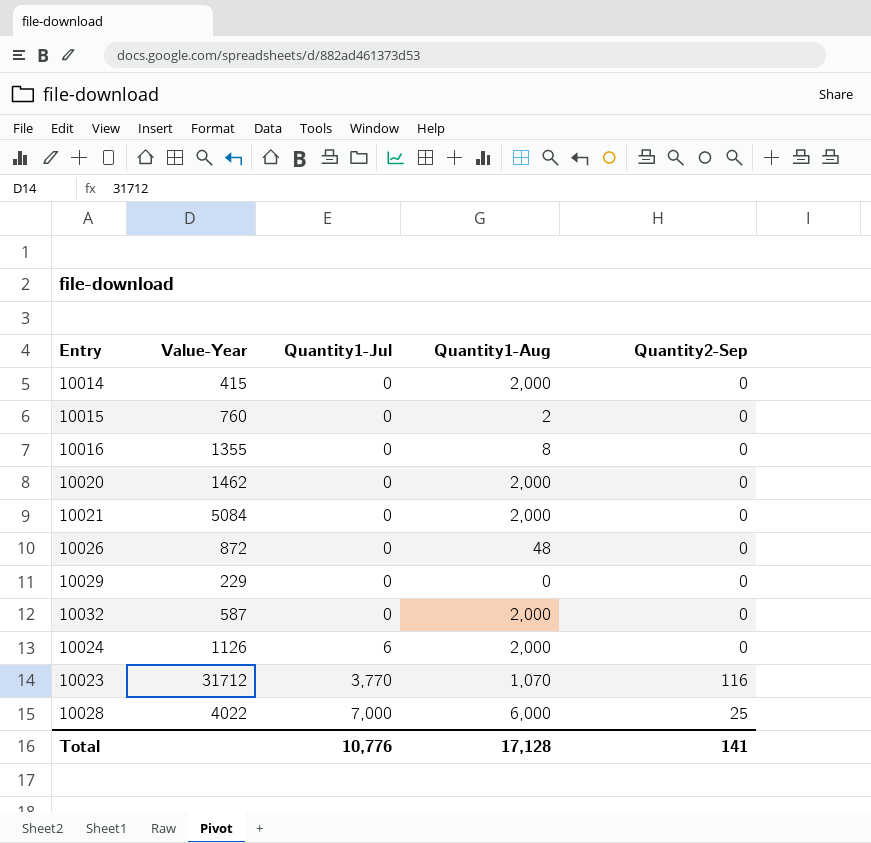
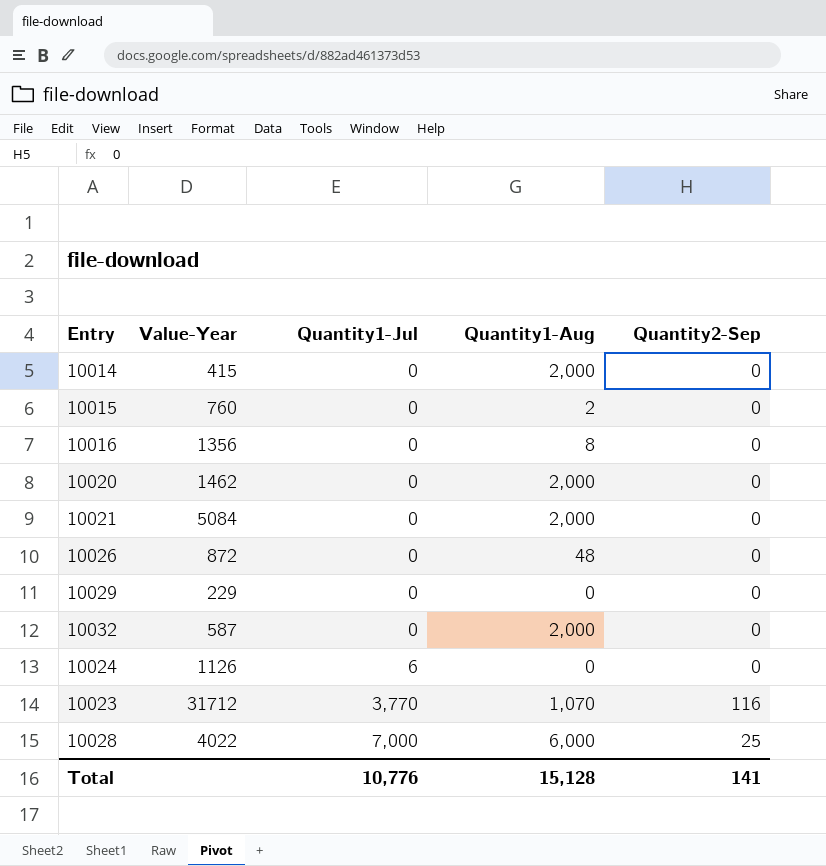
10016 | Value-Year: 1355 -> 1356
10024 | Quantity1-Aug: 2,000 -> 0
Total | Quantity1-Aug: 17,128 -> 15,128

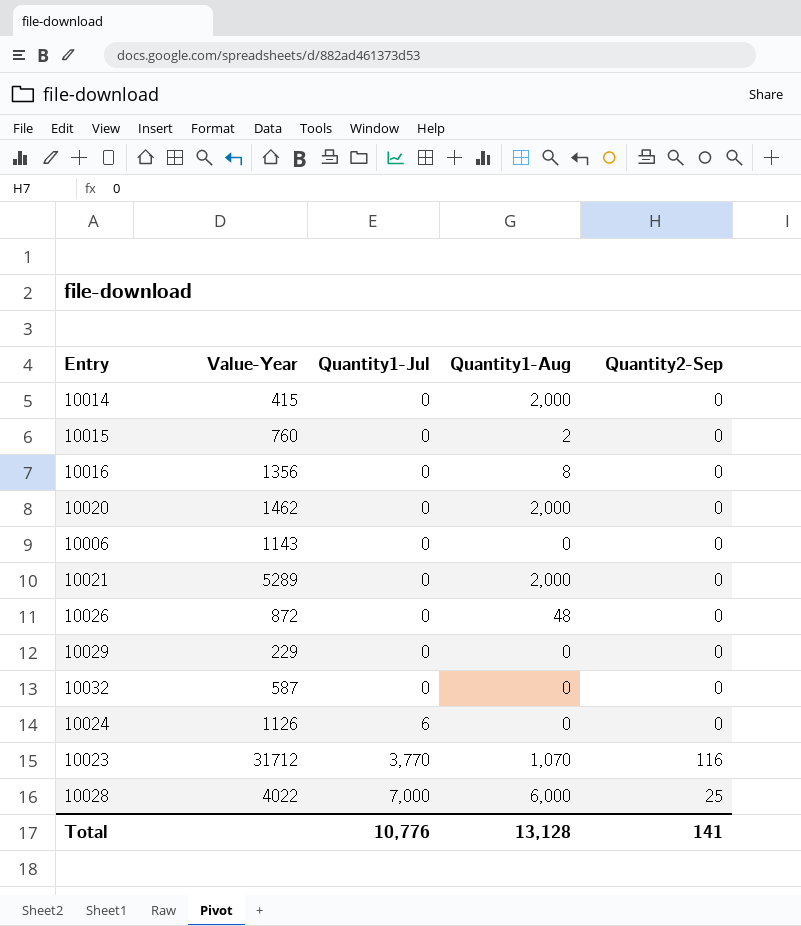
row 10006: none -> 1143 | 0 | 0 | 0
10021 | Value-Year: 5084 -> 5289
10032 | Quantity1-Aug: 2,000 -> 0
Total | Quantity1-Aug: 15,128 -> 13,128

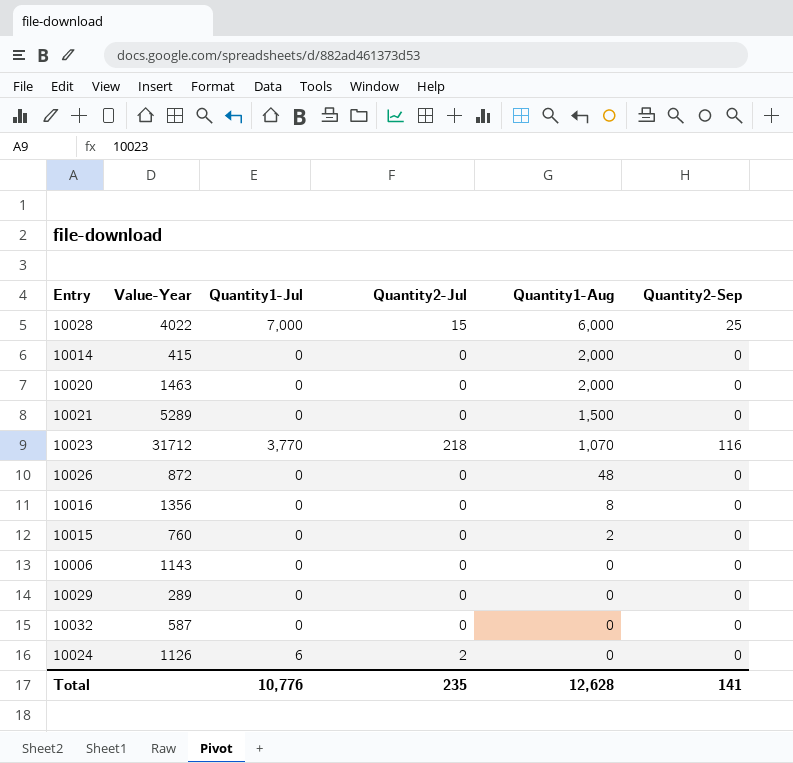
row order: Quantity1-Jul ascending -> Quantity1-Aug descending
column Quantity2-Jul | position: none -> 4
10020 | Value-Year: 1462 -> 1463
10021 | Quantity1-Aug: 2,000 -> 1,500
10029 | Value-Year: 229 -> 289
Total | Quantity1-Aug: 13,128 -> 12,628

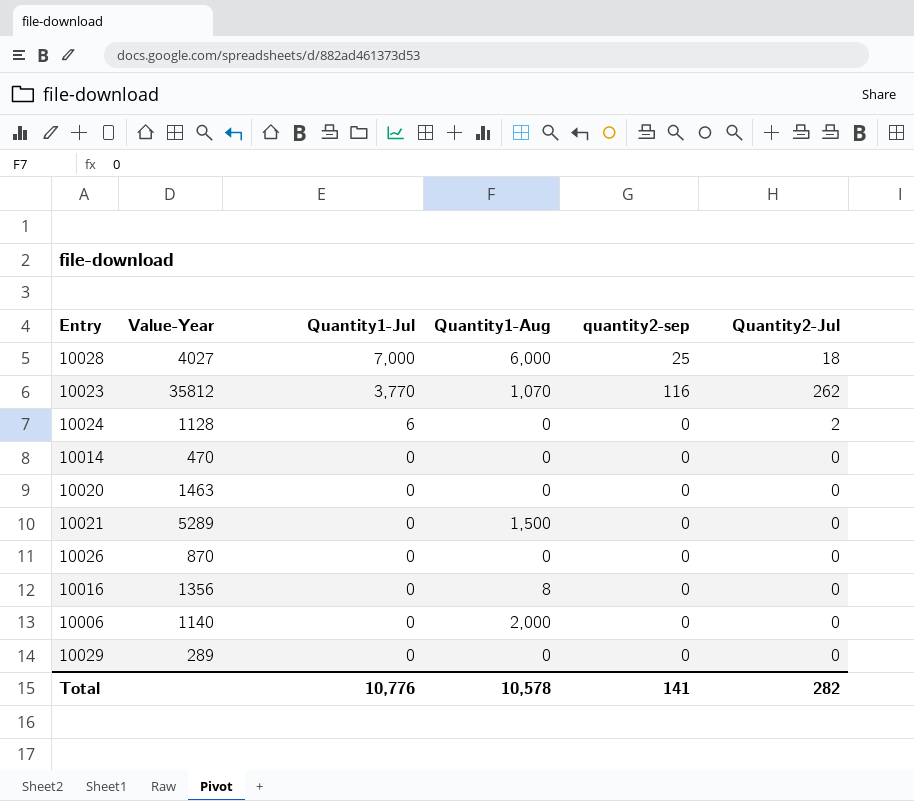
row order: Quantity1-Aug descending -> Quantity1-Jul descending
column name: Quantity2-Sep -> quantity2-sep
column Quantity2-Jul | position: 4 -> 6
row 10015: 760 | 0 | 0 | 2 | 0 -> none
row 10032: 587 | 0 | 0 | 0 | 0 -> none
10028 | Value-Year: 4022 -> 4027
10028 | Quantity2-Jul: 15 -> 18
10023 | Value-Year: 31712 -> 35812
10023 | Quantity2-Jul: 218 -> 262
10024 | Value-Year: 1126 -> 1128
10014 | Value-Year: 415 -> 470
10014 | Quantity1-Aug: 2,000 -> 0
10020 | Quantity1-Aug: 2,000 -> 0
10026 | Value-Year: 872 -> 870
10026 | Quantity1-Aug: 48 -> 0
10006 | Value-Year: 1143 -> 1140
10006 | Quantity1-Aug: 0 -> 2,000
Total | Quantity1-Aug: 12,628 -> 10,578
Total | Quantity2-Jul: 235 -> 282

